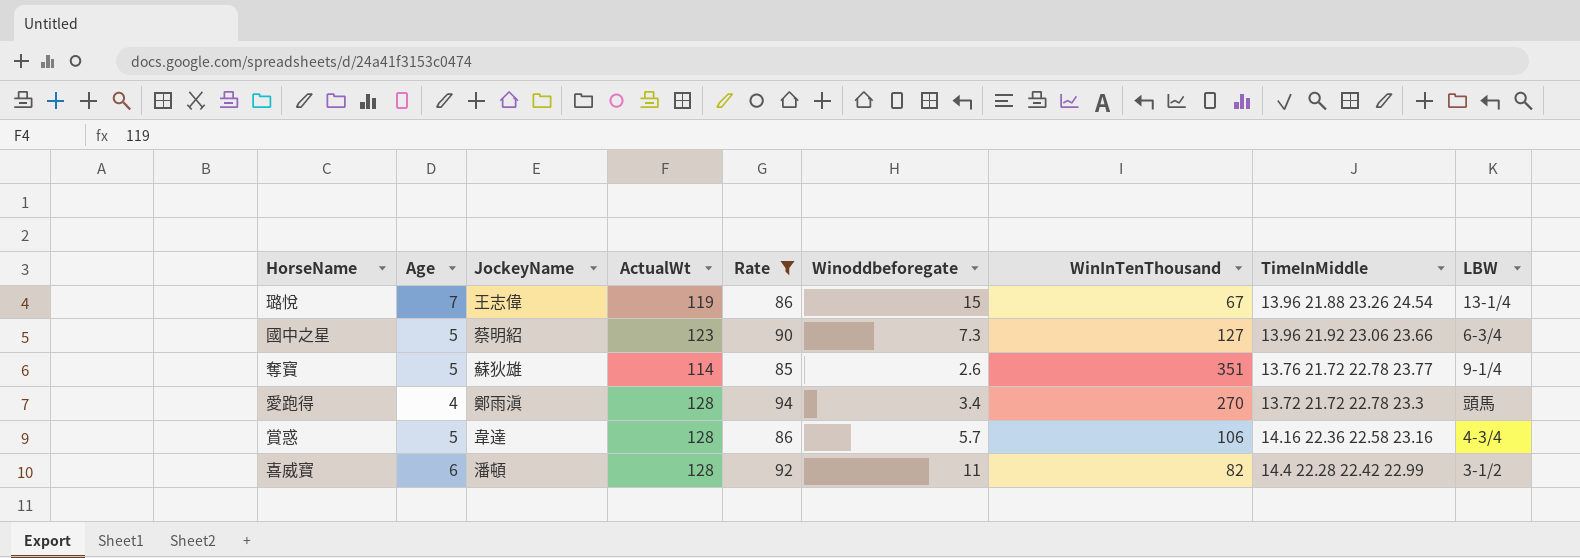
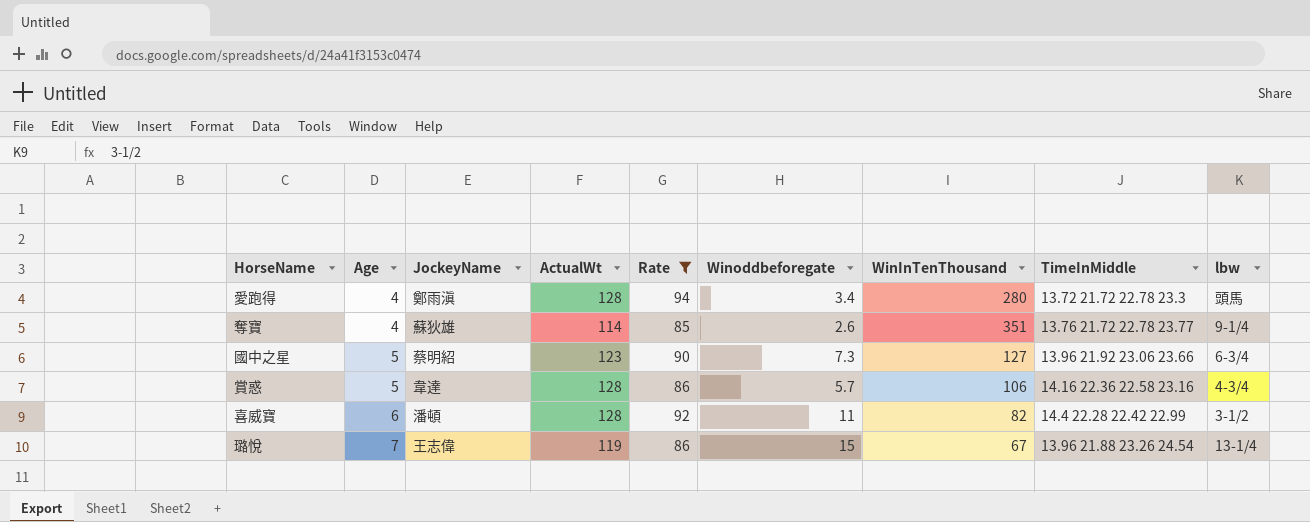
row order: none -> Age ascending
column name: LBW -> lbw
愛跑得 | WinInTenThousand: 270 -> 280
奪寶 | Age: 5 -> 4

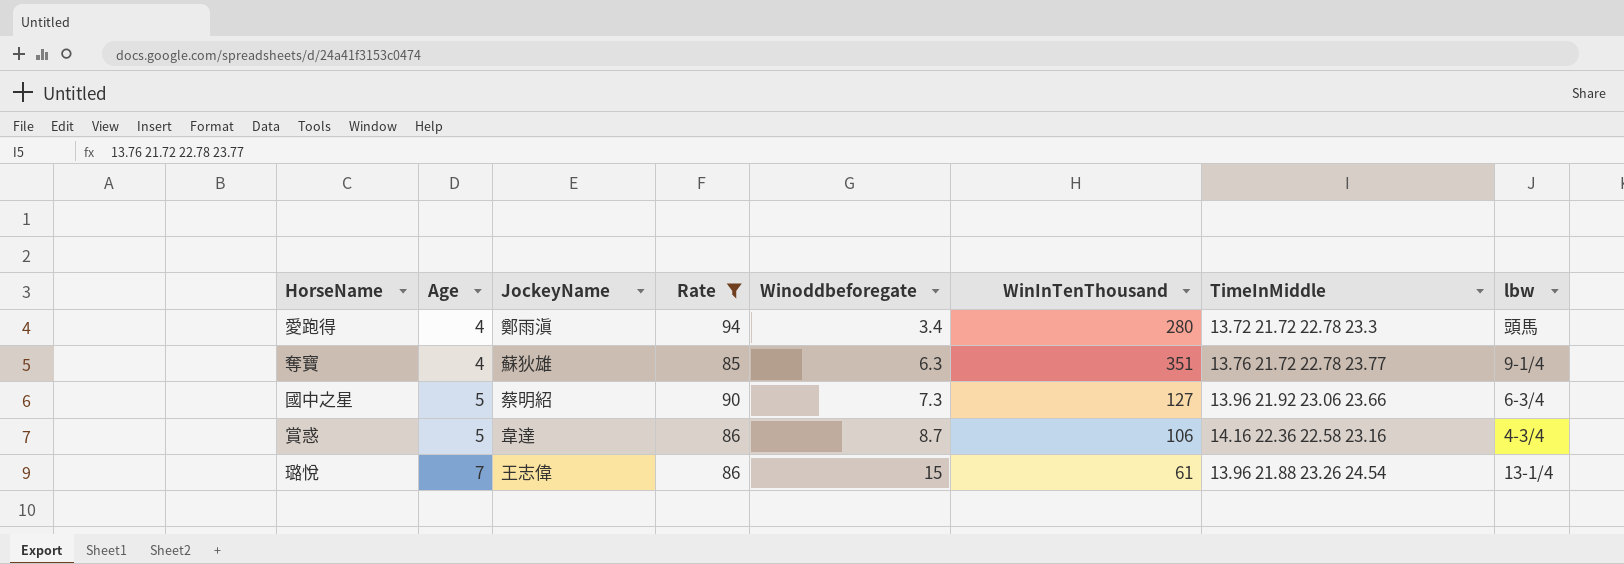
column ActualWt | position: 4 -> none
row 喜威寶: 6 | 潘頓 | 128 | 92 | 11 | 82 | 14.4 22.28 22.42 22.99 | 3-1/2 -> none
奪寶 | Winoddbeforegate: 2.6 -> 6.3
賞惑 | Winoddbeforegate: 5.7 -> 8.7
璐悅 | WinInTenThousand: 67 -> 61

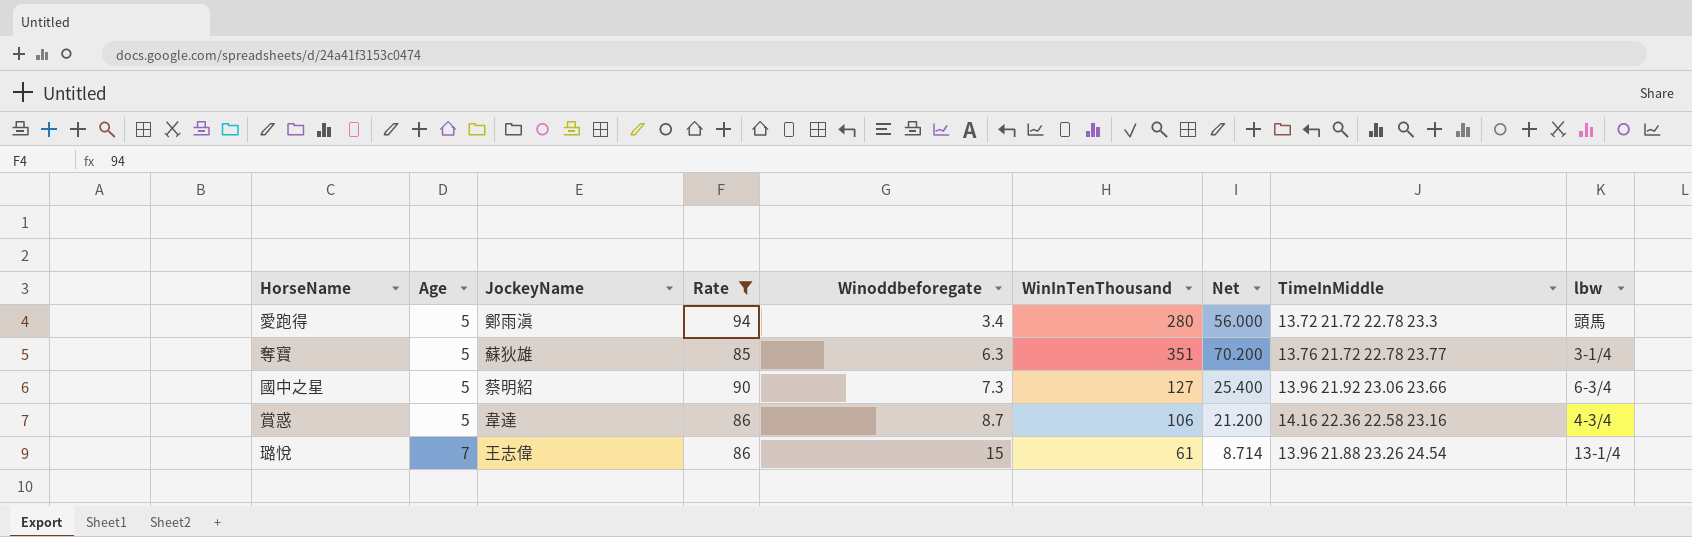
column Net | formula: none -> [WinInTenThousand] / [Age]
愛跑得 | Age: 4 -> 5
奪寶 | Age: 4 -> 5
奪寶 | lbw: 9-1/4 -> 3-1/4

